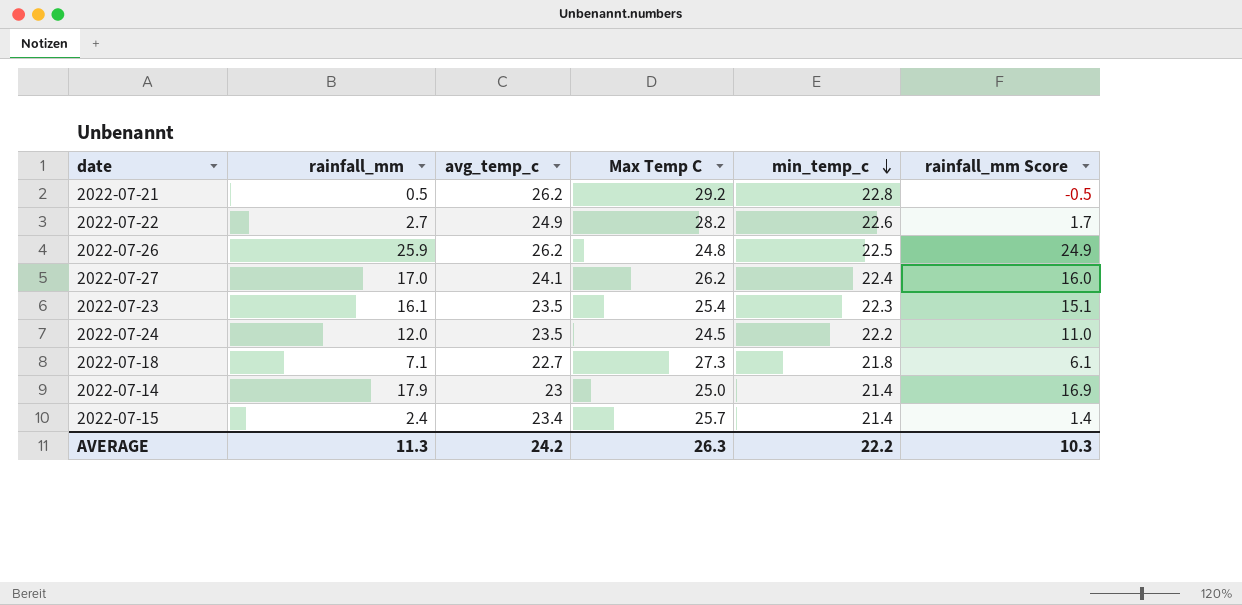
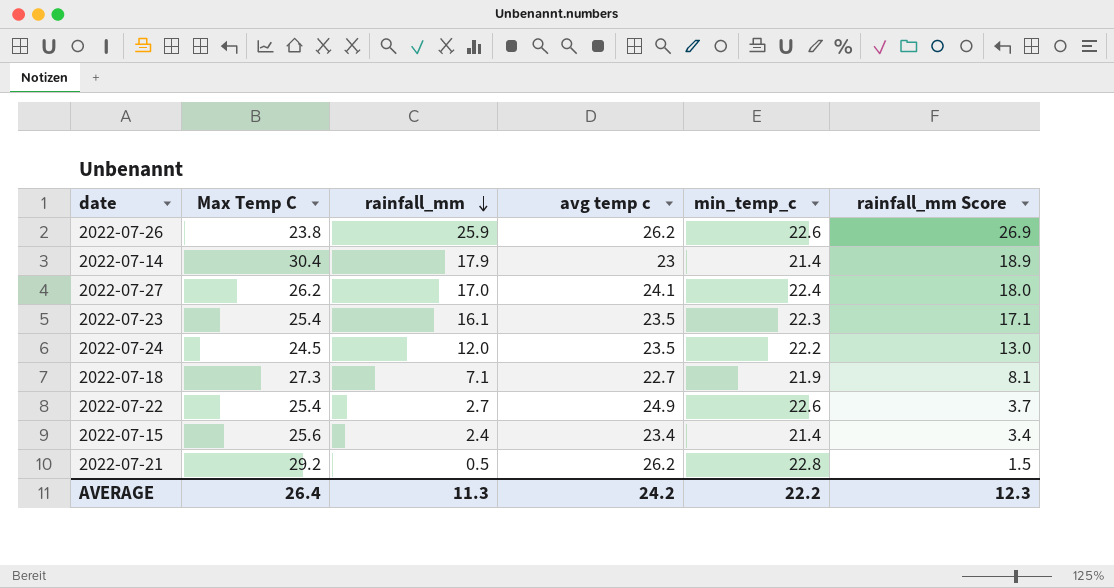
row order: min_temp_c descending -> rainfall_mm descending
column Max Temp C | position: 4 -> 2
column name: avg_temp_c -> avg temp c
column rainfall_mm Score | formula: [rainfall_mm] - 1 -> [rainfall_mm] + 1
2022-07-26 | Max Temp C: 24.8 -> 23.8
2022-07-26 | min_temp_c: 22.5 -> 22.6
2022-07-14 | Max Temp C: 25.0 -> 30.4
2022-07-18 | min_temp_c: 21.8 -> 21.9
2022-07-22 | Max Temp C: 28.2 -> 25.4
2022-07-15 | Max Temp C: 25.7 -> 25.6
AVERAGE | Max Temp C: 26.3 -> 26.4
AVERAGE | rainfall_mm Score: 10.3 -> 12.3

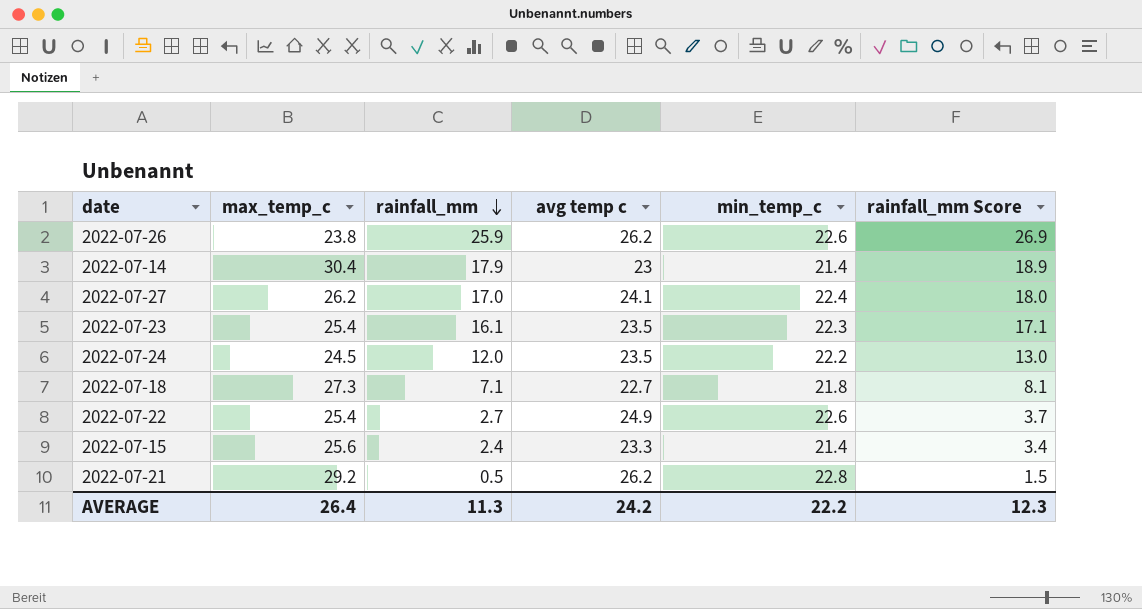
column name: Max Temp C -> max_temp_c
2022-07-18 | min_temp_c: 21.9 -> 21.8
2022-07-15 | avg temp c: 23.4 -> 23.3

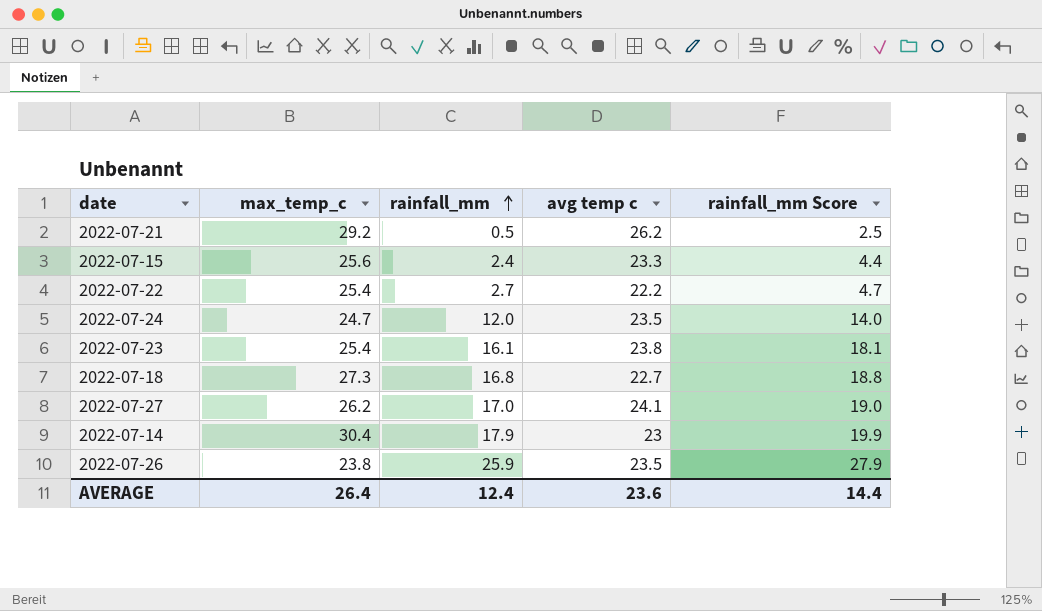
row order: rainfall_mm descending -> rainfall_mm ascending
column min_temp_c | position: 5 -> none
column rainfall_mm Score | formula: [rainfall_mm] + 1 -> [rainfall_mm] + 2
2022-07-22 | avg temp c: 24.9 -> 22.2
2022-07-24 | max_temp_c: 24.5 -> 24.7
2022-07-23 | avg temp c: 23.5 -> 23.8
2022-07-18 | rainfall_mm: 7.1 -> 16.8
2022-07-26 | avg temp c: 26.2 -> 23.5
AVERAGE | rainfall_mm: 11.3 -> 12.4
AVERAGE | avg temp c: 24.2 -> 23.6
AVERAGE | rainfall_mm Score: 12.3 -> 14.4

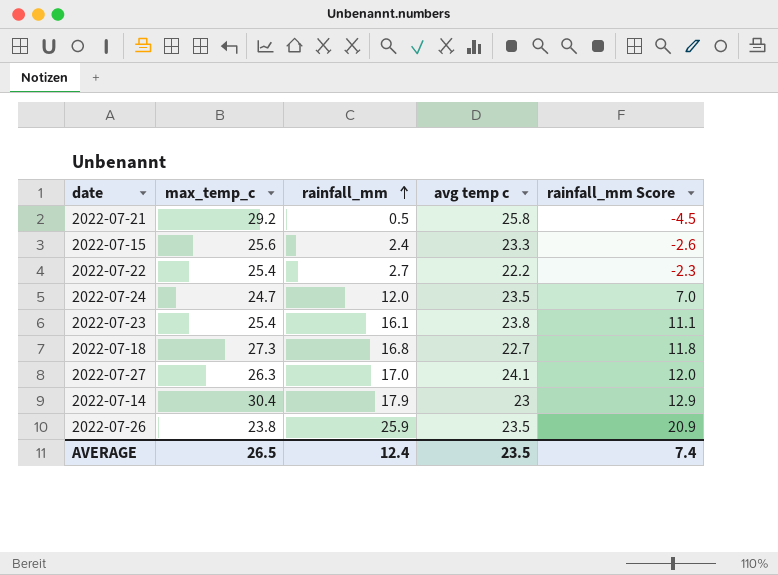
column rainfall_mm Score | formula: [rainfall_mm] + 2 -> [rainfall_mm] - 5
2022-07-21 | avg temp c: 26.2 -> 25.8
2022-07-27 | max_temp_c: 26.2 -> 26.3
AVERAGE | max_temp_c: 26.4 -> 26.5
AVERAGE | avg temp c: 23.6 -> 23.5
AVERAGE | rainfall_mm Score: 14.4 -> 7.4

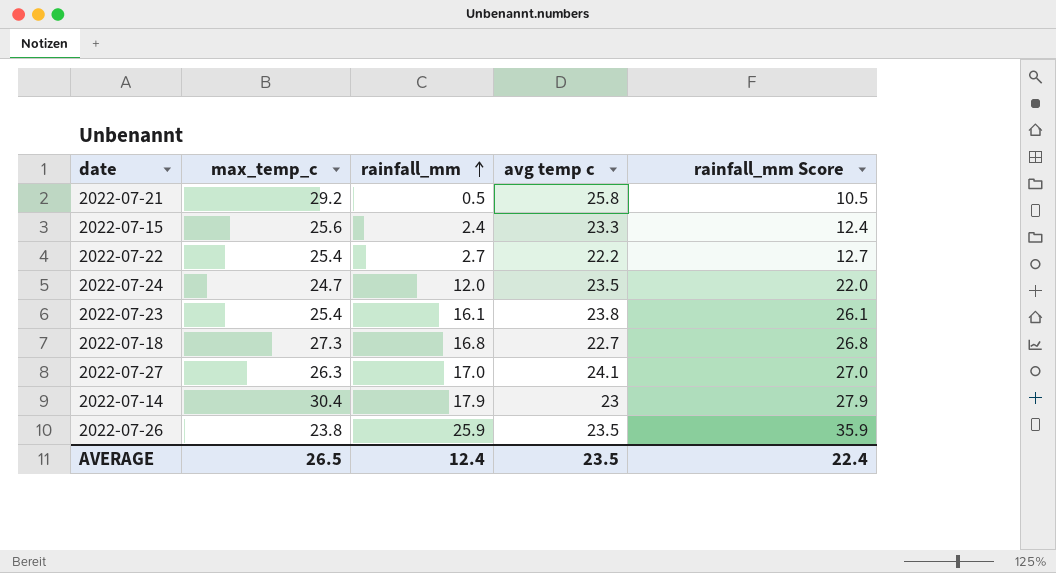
column rainfall_mm Score | formula: [rainfall_mm] - 5 -> [rainfall_mm] + 10
AVERAGE | rainfall_mm Score: 7.4 -> 22.4

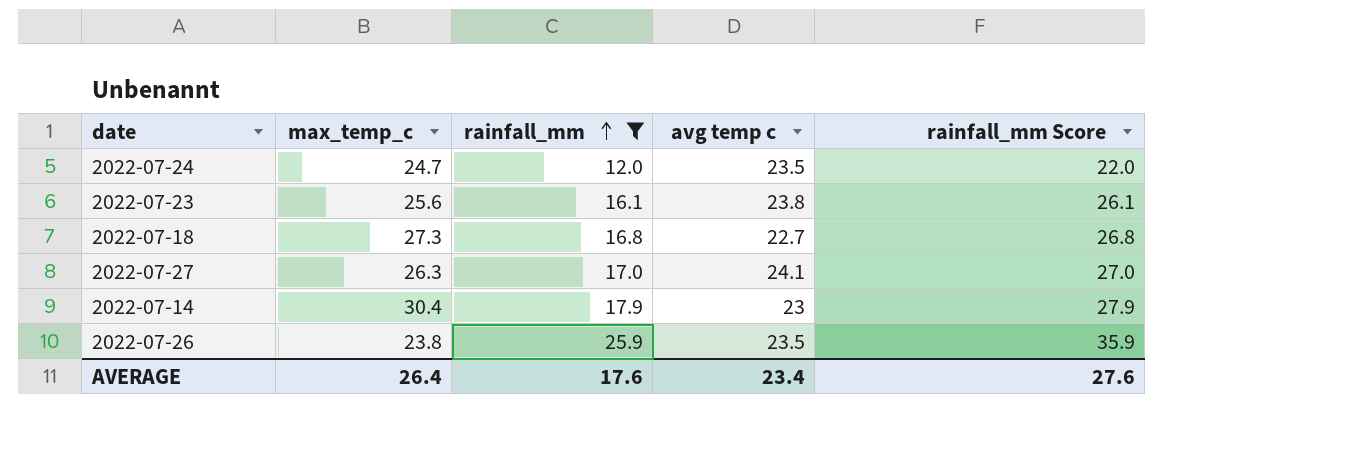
filter: none -> rainfall_mm >= 12.0
2022-07-23 | max_temp_c: 25.4 -> 25.6
AVERAGE | max_temp_c: 26.5 -> 26.4
AVERAGE | rainfall_mm: 12.4 -> 17.6
AVERAGE | avg temp c: 23.5 -> 23.4
AVERAGE | rainfall_mm Score: 22.4 -> 27.6

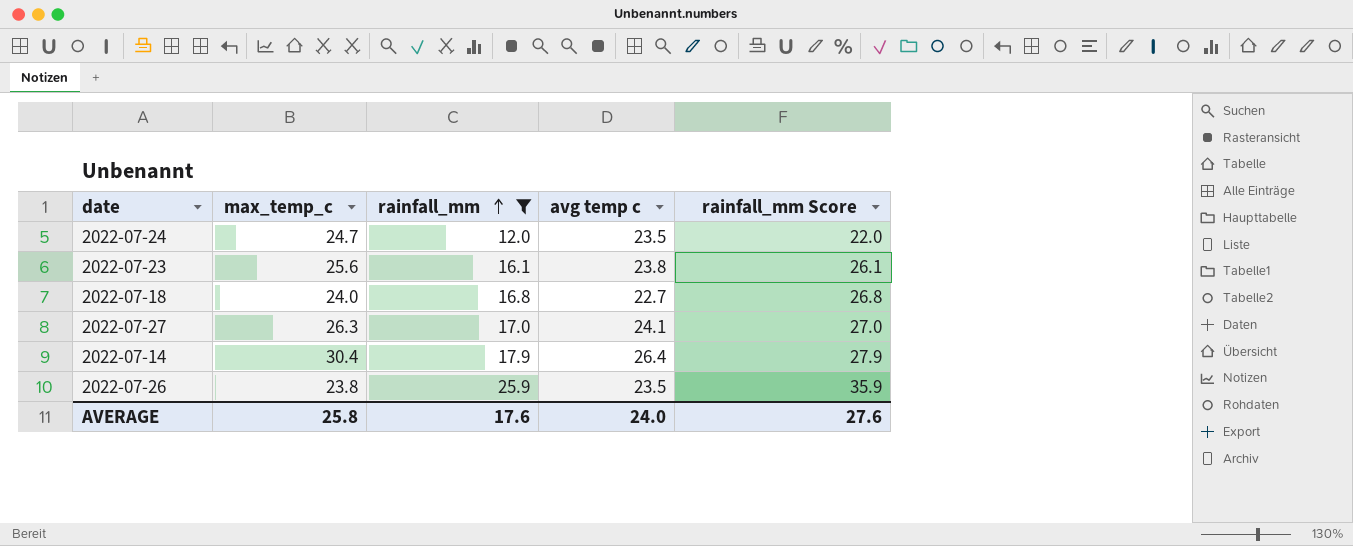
2022-07-18 | max_temp_c: 27.3 -> 24.0
2022-07-14 | avg temp c: 23 -> 26.4
AVERAGE | max_temp_c: 26.4 -> 25.8
AVERAGE | avg temp c: 23.4 -> 24.0

